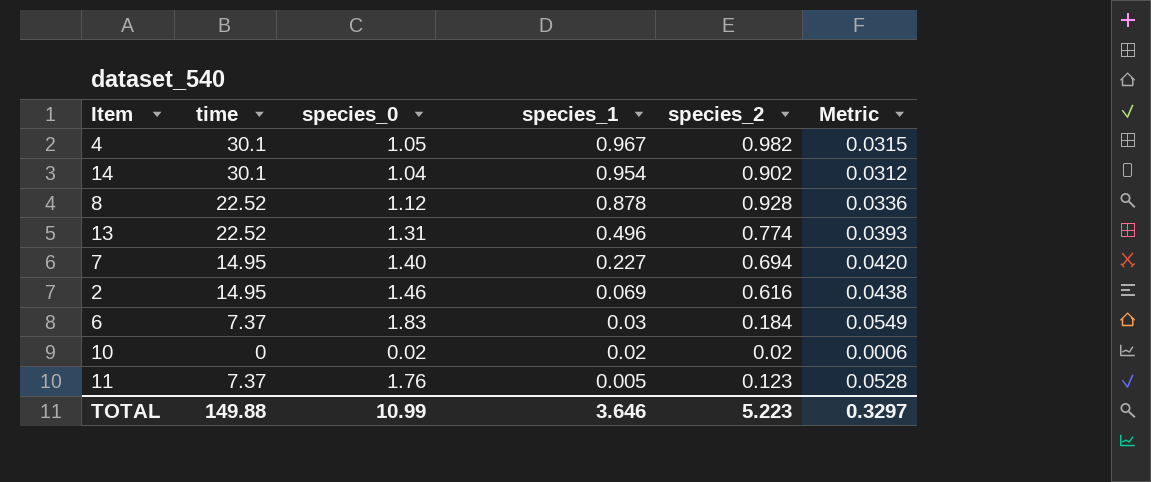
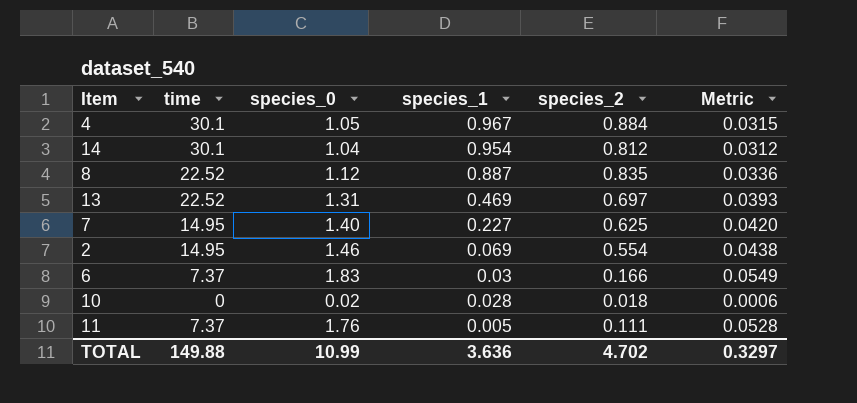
4 | species_2: 0.982 -> 0.884
14 | species_2: 0.902 -> 0.812
8 | species_1: 0.878 -> 0.887
8 | species_2: 0.928 -> 0.835
13 | species_1: 0.496 -> 0.469
13 | species_2: 0.774 -> 0.697
7 | species_2: 0.694 -> 0.625
2 | species_2: 0.616 -> 0.554
6 | species_2: 0.184 -> 0.166
10 | species_1: 0.02 -> 0.028
10 | species_2: 0.02 -> 0.018
11 | species_2: 0.123 -> 0.111
TOTAL | species_1: 3.646 -> 3.636
TOTAL | species_2: 5.223 -> 4.702

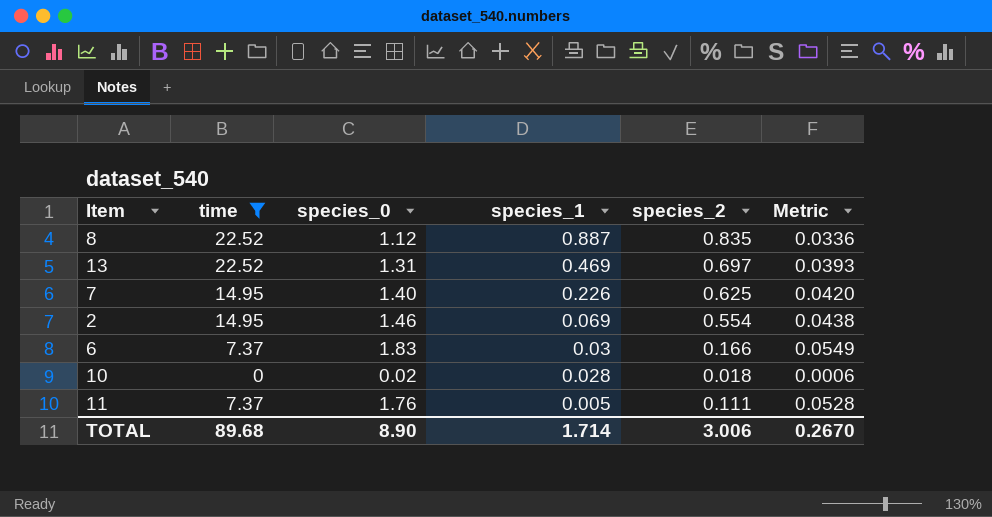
filter: none -> time != 30.1
7 | species_1: 0.227 -> 0.226
TOTAL | time: 149.88 -> 89.68
TOTAL | species_0: 10.99 -> 8.90
TOTAL | species_1: 3.636 -> 1.714
TOTAL | species_2: 4.702 -> 3.006
TOTAL | Metric: 0.3297 -> 0.2670

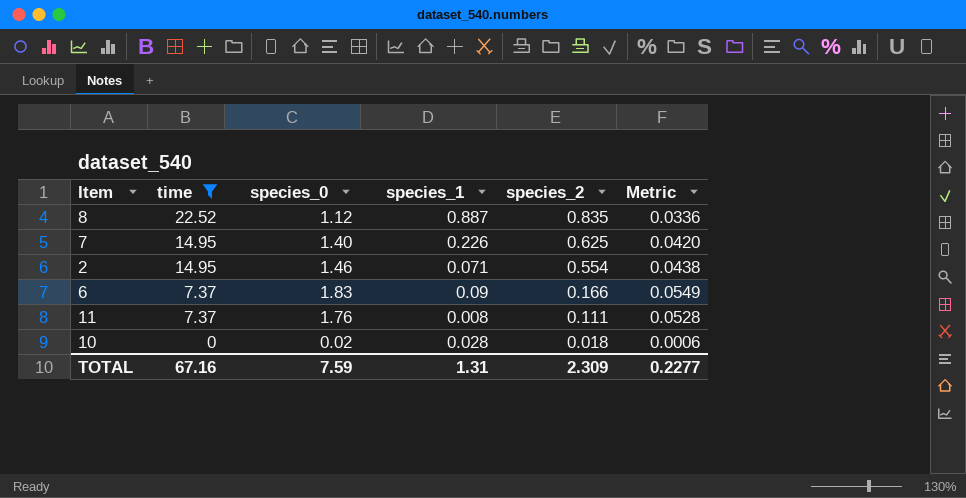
row order: species_1 descending -> time descending
row 13: 22.52 | 1.31 | 0.469 | 0.697 | 0.0393 -> none
2 | species_1: 0.069 -> 0.071
6 | species_1: 0.03 -> 0.09
11 | species_1: 0.005 -> 0.008
TOTAL | time: 89.68 -> 67.16
TOTAL | species_0: 8.90 -> 7.59
TOTAL | species_1: 1.714 -> 1.31
TOTAL | species_2: 3.006 -> 2.309
TOTAL | Metric: 0.2670 -> 0.2277

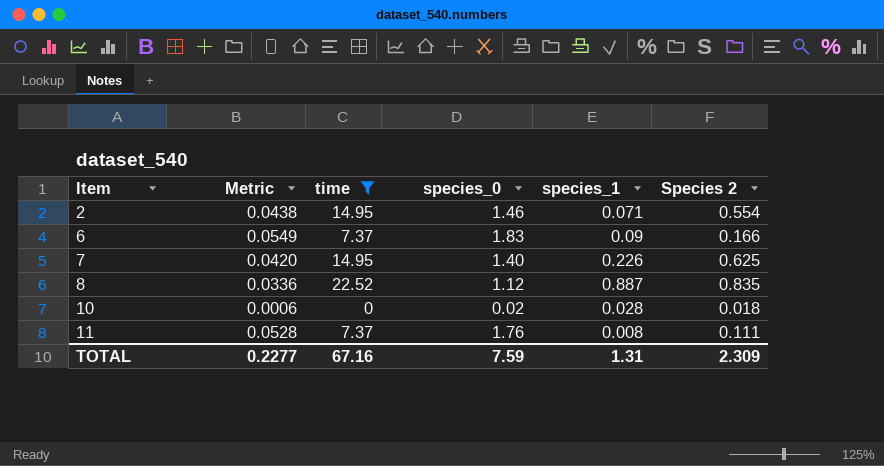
row order: time descending -> Item ascending
column Metric | position: 6 -> 2
column name: species_2 -> Species 2

